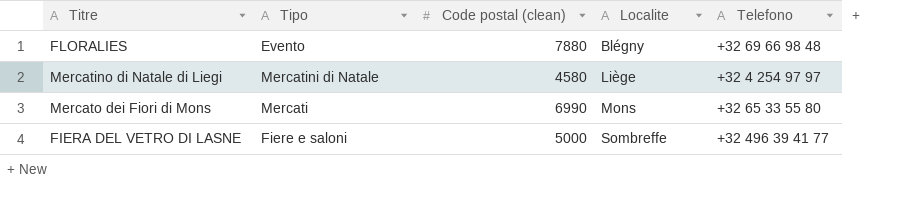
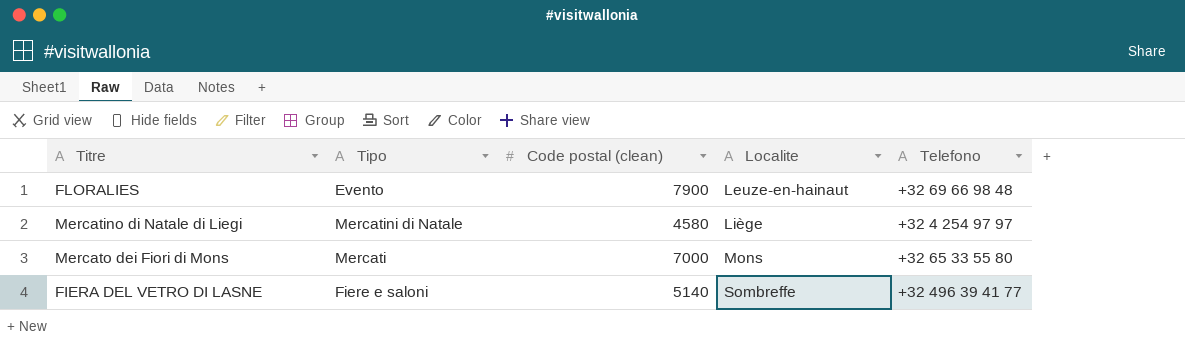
FLORALIES | Code postal (clean): 7880 -> 7900
FLORALIES | Localite: Blégny -> Leuze-en-hainaut
Mercato dei Fiori di Mons | Code postal (clean): 6990 -> 7000
FIERA DEL VETRO DI LASNE | Code postal (clean): 5000 -> 5140

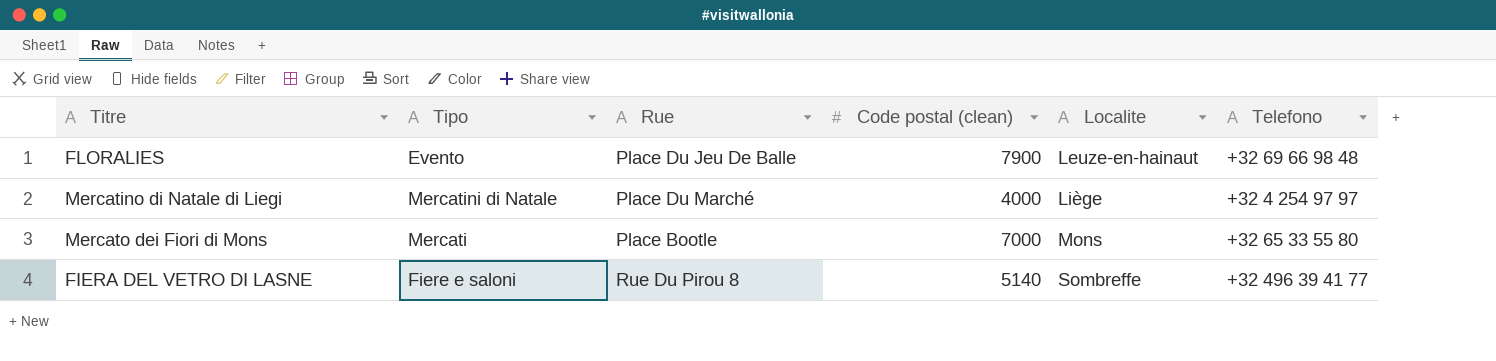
column Rue | position: none -> 3
Mercatino di Natale di Liegi | Code postal (clean): 4580 -> 4000

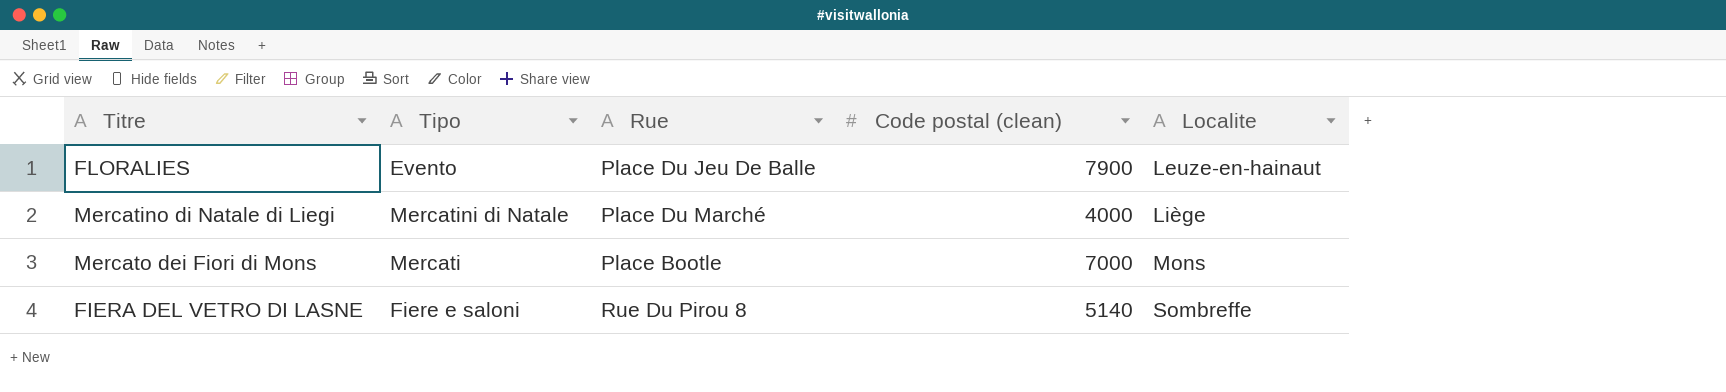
column Telefono | position: 6 -> none

